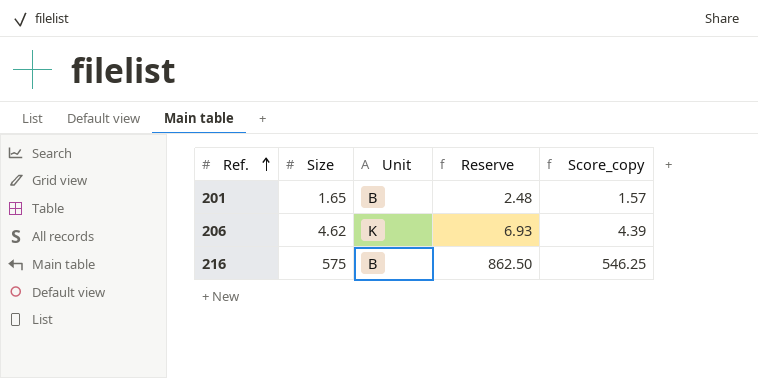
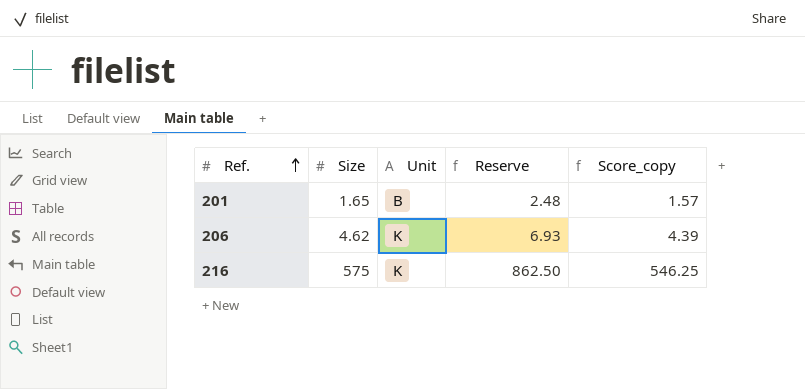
216 | Unit: B -> K

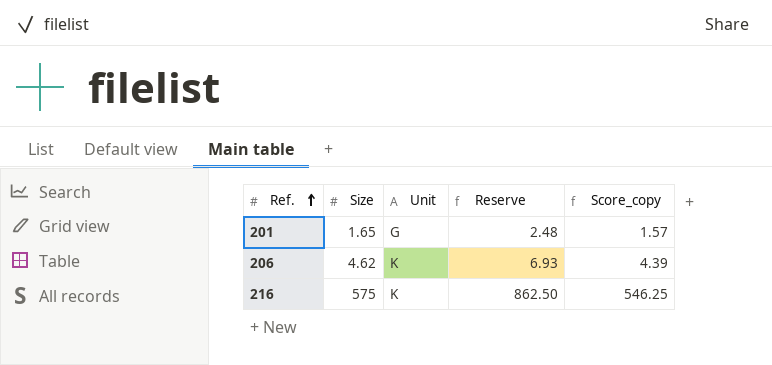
201 | Unit: B -> G

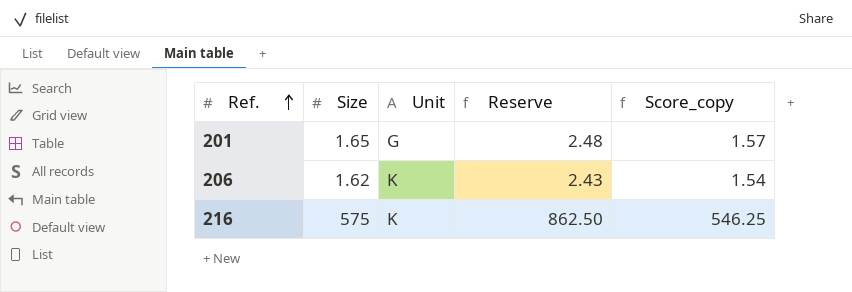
206 | Size: 4.62 -> 1.62
206 | Reserve: 6.93 -> 2.43
206 | Score_copy: 4.39 -> 1.54

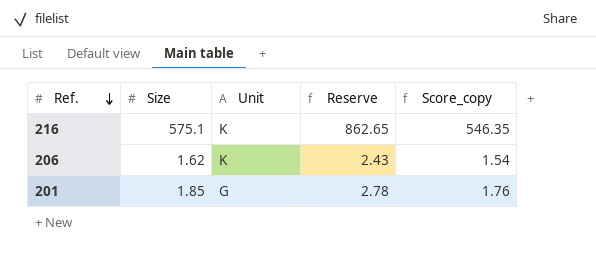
row order: Ref. ascending -> Ref. descending
216 | Size: 575 -> 575.1
216 | Reserve: 862.50 -> 862.65
216 | Score_copy: 546.25 -> 546.35
201 | Size: 1.65 -> 1.85
201 | Reserve: 2.48 -> 2.78
201 | Score_copy: 1.57 -> 1.76

